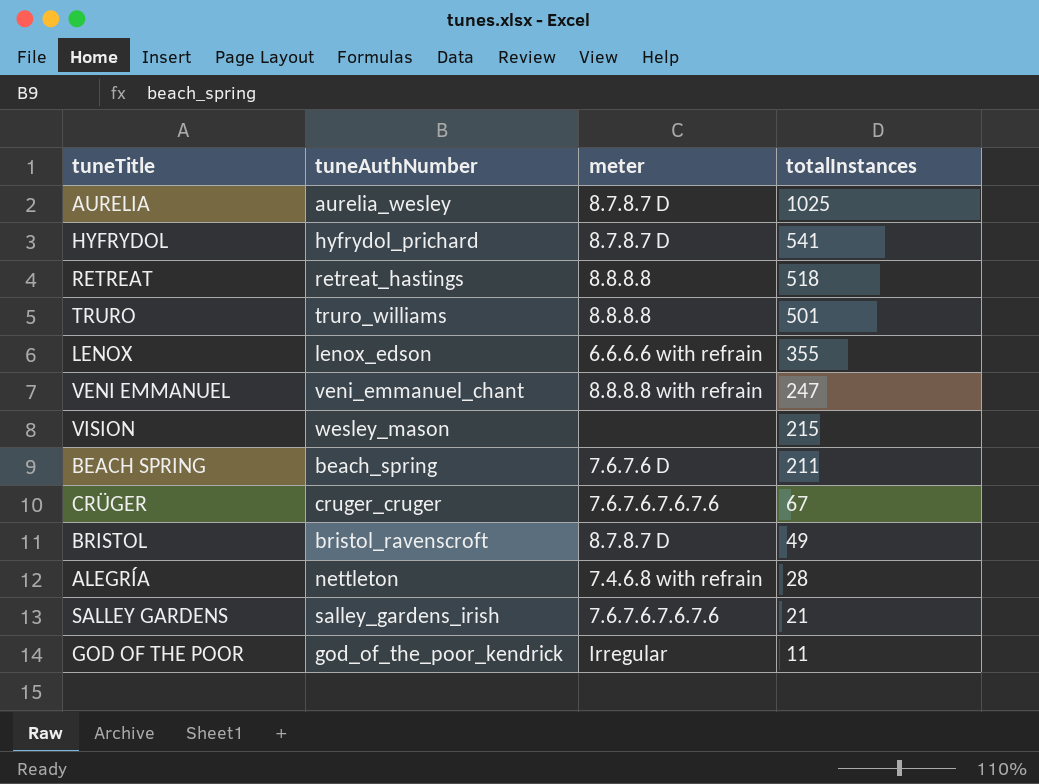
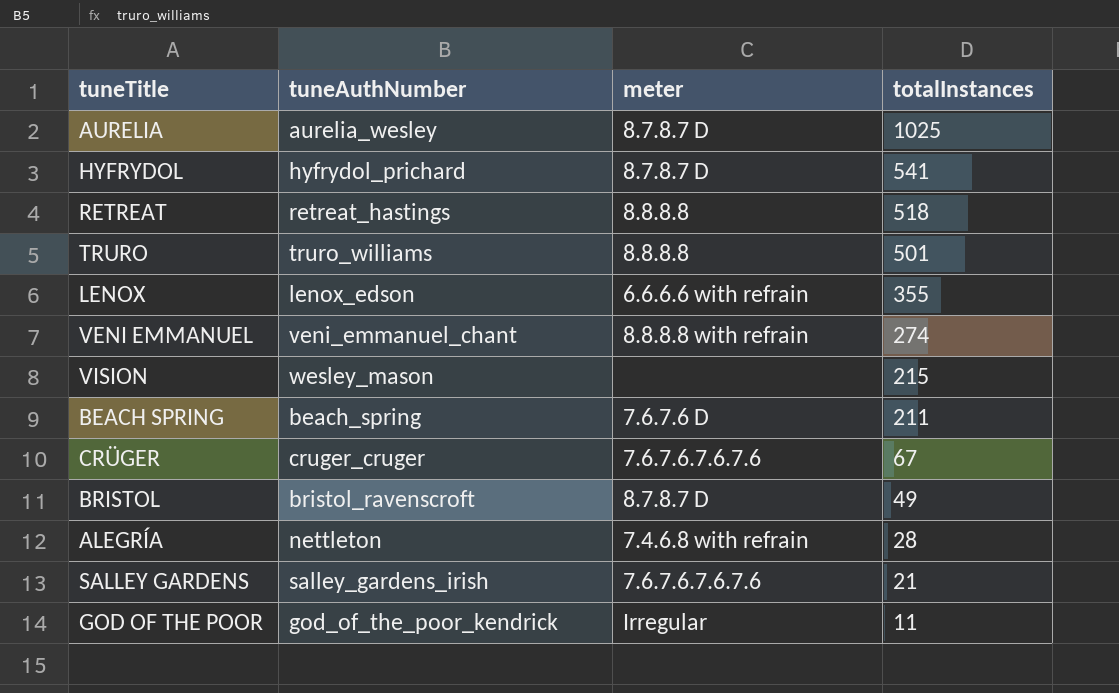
VENI EMMANUEL | totalInstances: 247 -> 274

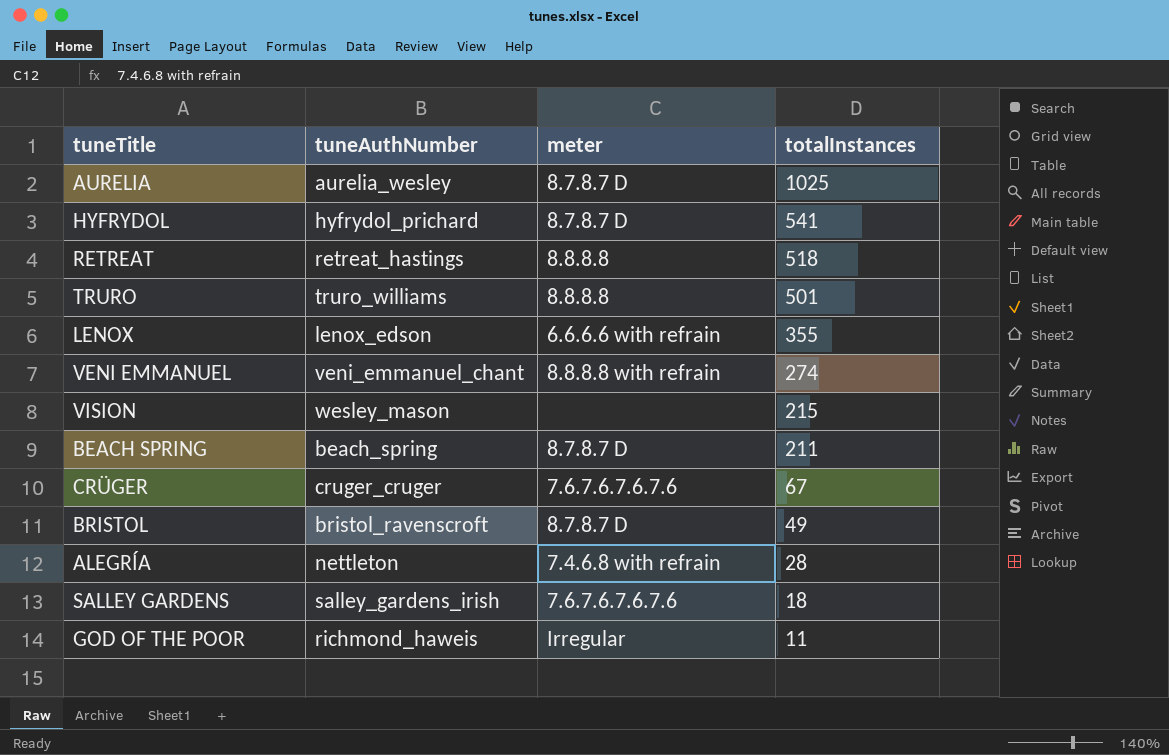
BEACH SPRING | meter: 7.6.7.6 D -> 8.7.8.7 D
SALLEY GARDENS | totalInstances: 21 -> 18
GOD OF THE POOR | tuneAuthNumber: god_of_the_poor_kendrick -> richmond_haweis

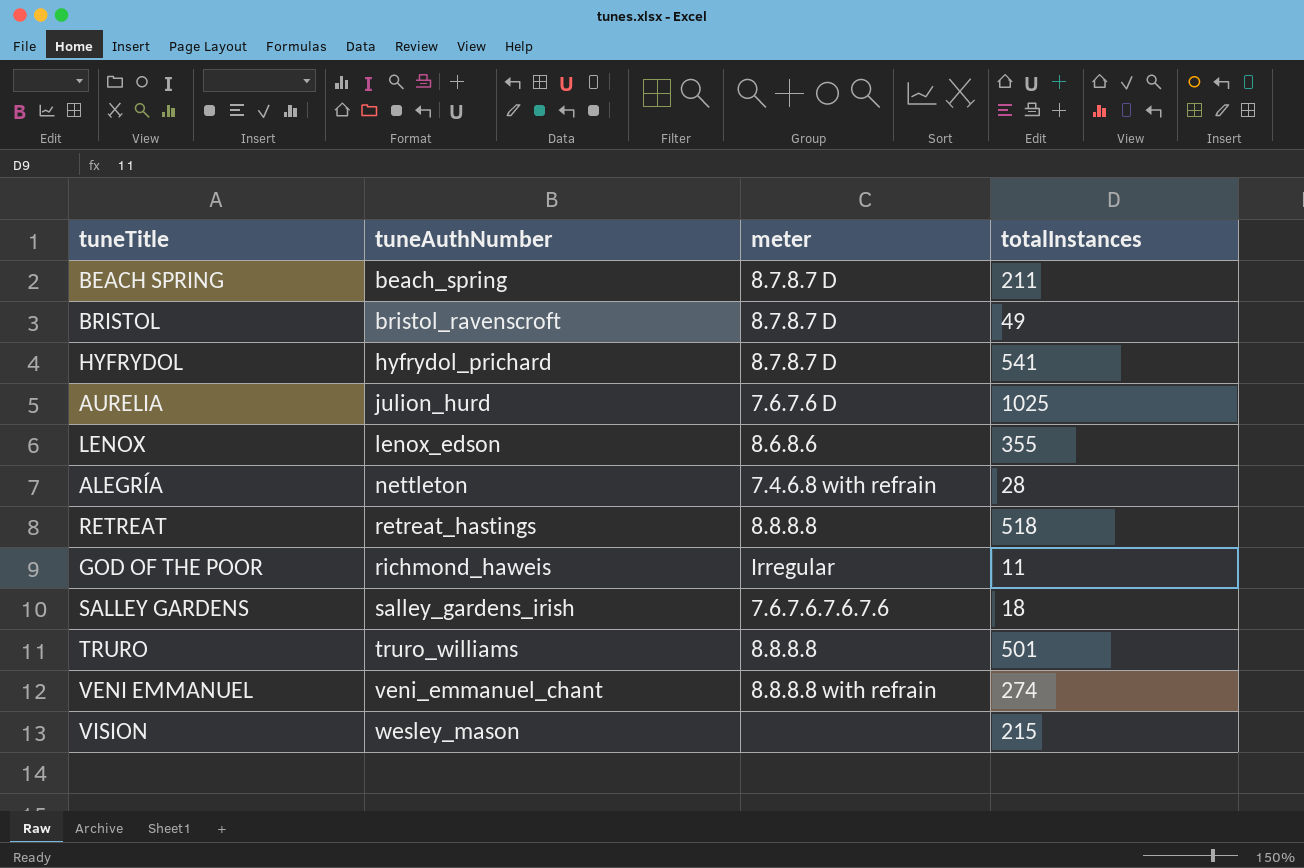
row order: totalInstances descending -> tuneAuthNumber ascending
row CRÜGER: cruger_cruger | 7.6.7.6.7.6.7.6 | 67 -> none
AURELIA | tuneAuthNumber: aurelia_wesley -> julion_hurd
AURELIA | meter: 8.7.8.7 D -> 7.6.7.6 D
LENOX | meter: 6.6.6.6 with refrain -> 8.6.8.6

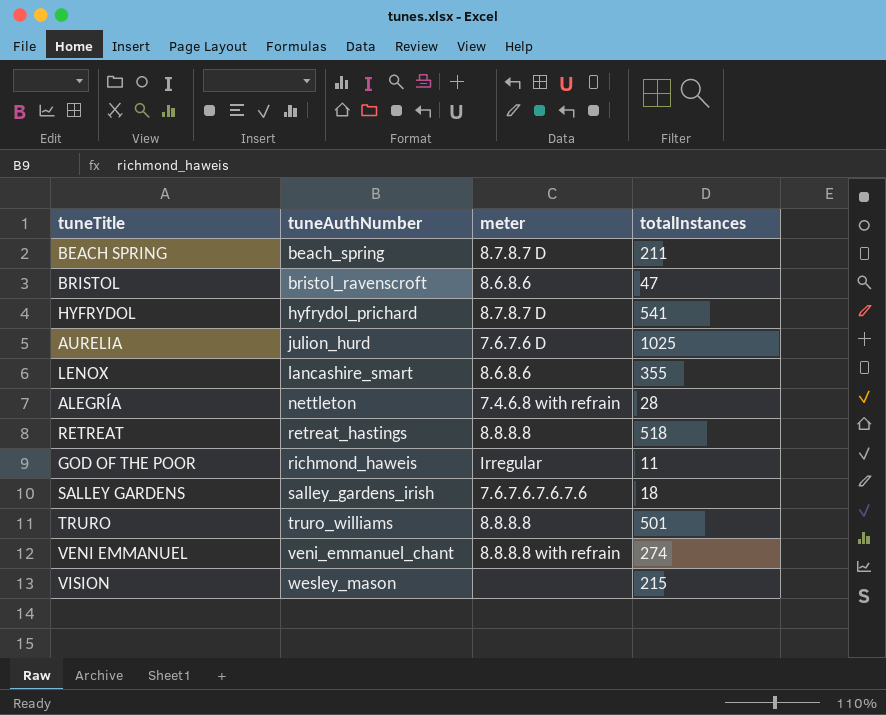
BRISTOL | meter: 8.7.8.7 D -> 8.6.8.6
BRISTOL | totalInstances: 49 -> 47
LENOX | tuneAuthNumber: lenox_edson -> lancashire_smart

